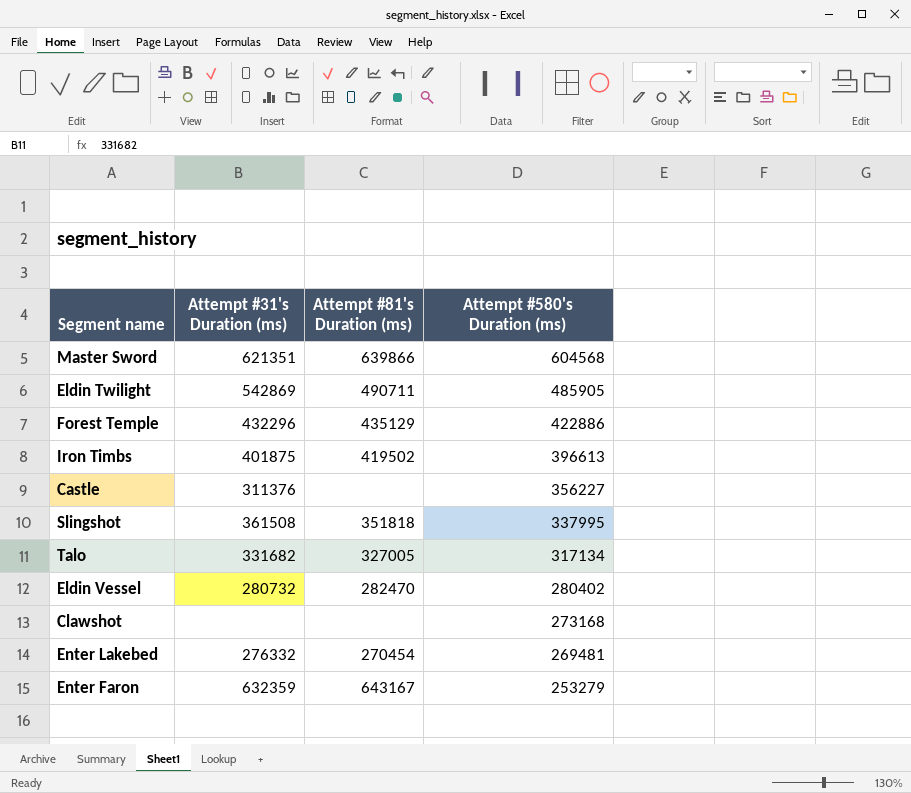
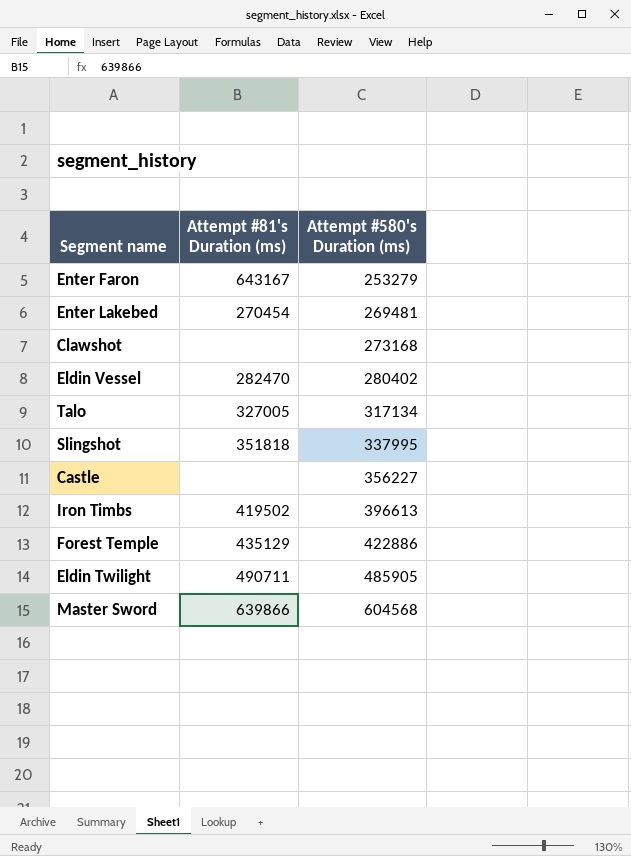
row order: Attempt #580's Duration (ms) descending -> Attempt #580's Duration (ms) ascending
column Attempt #31's Duration (ms) | position: 2 -> none

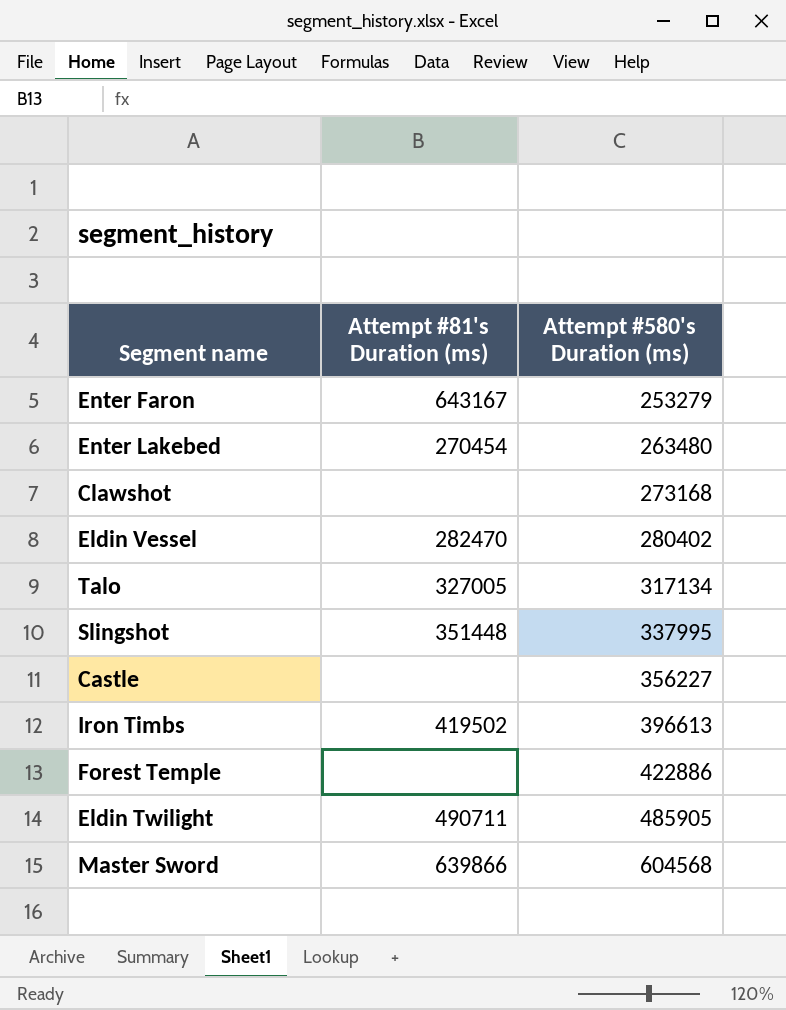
Enter Lakebed | Attempt #580's Duration (ms): 269481 -> 263480
Slingshot | Attempt #81's Duration (ms): 351818 -> 351448
Forest Temple | Attempt #81's Duration (ms): 435129 -> none

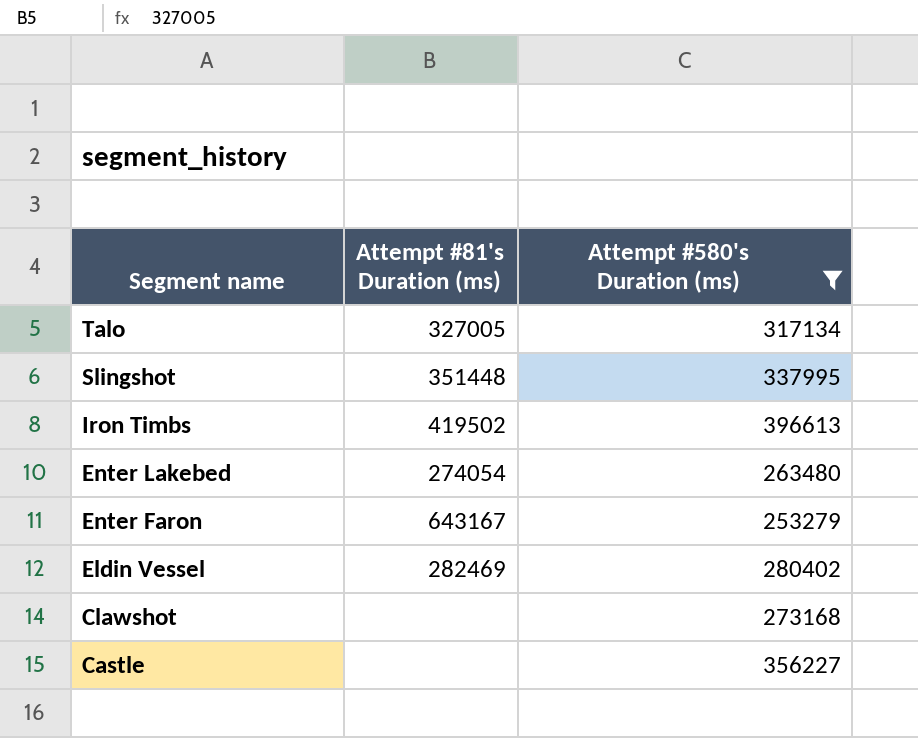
filter: none -> Attempt #580's Duration (ms) <= 396613
row order: Attempt #580's Duration (ms) ascending -> Segment name descending
Enter Lakebed | Attempt #81's Duration (ms): 270454 -> 274054
Eldin Vessel | Attempt #81's Duration (ms): 282470 -> 282469

